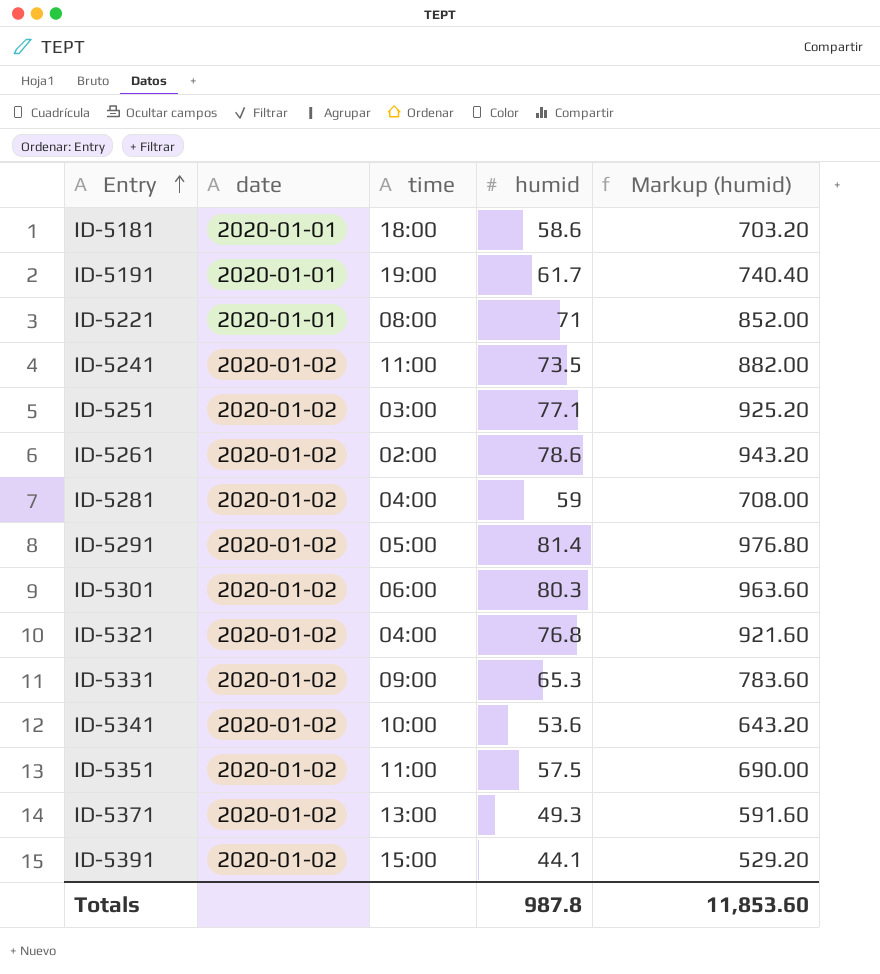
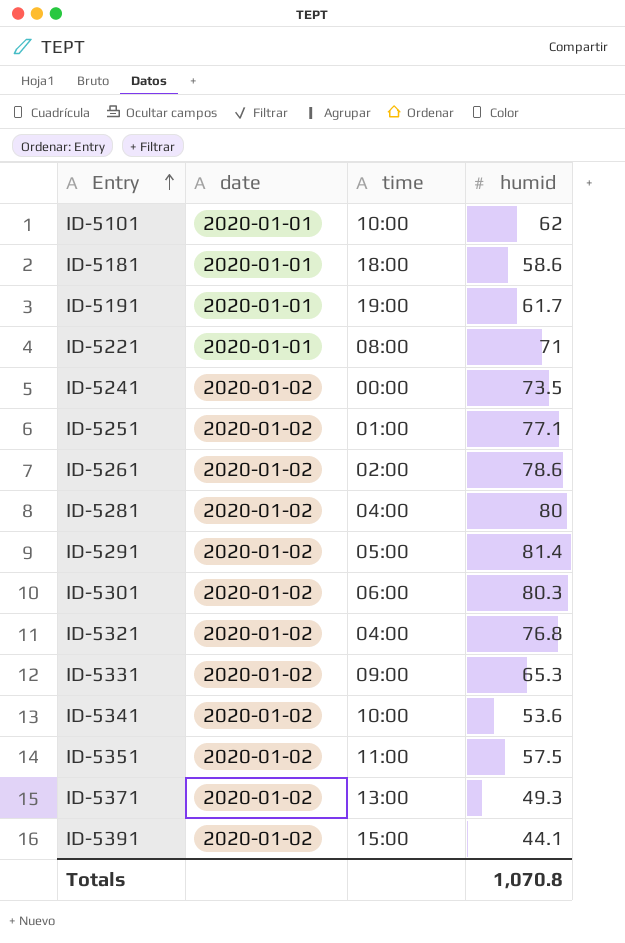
column Markup (humid) | formula: [humid] * 12 -> none
row ID-5101: none -> 2020-01-01 | 10:00 | 62
ID-5241 | time: 11:00 -> 00:00
ID-5251 | time: 03:00 -> 01:00
ID-5281 | humid: 59 -> 80
Totals | humid: 987.8 -> 1,070.8

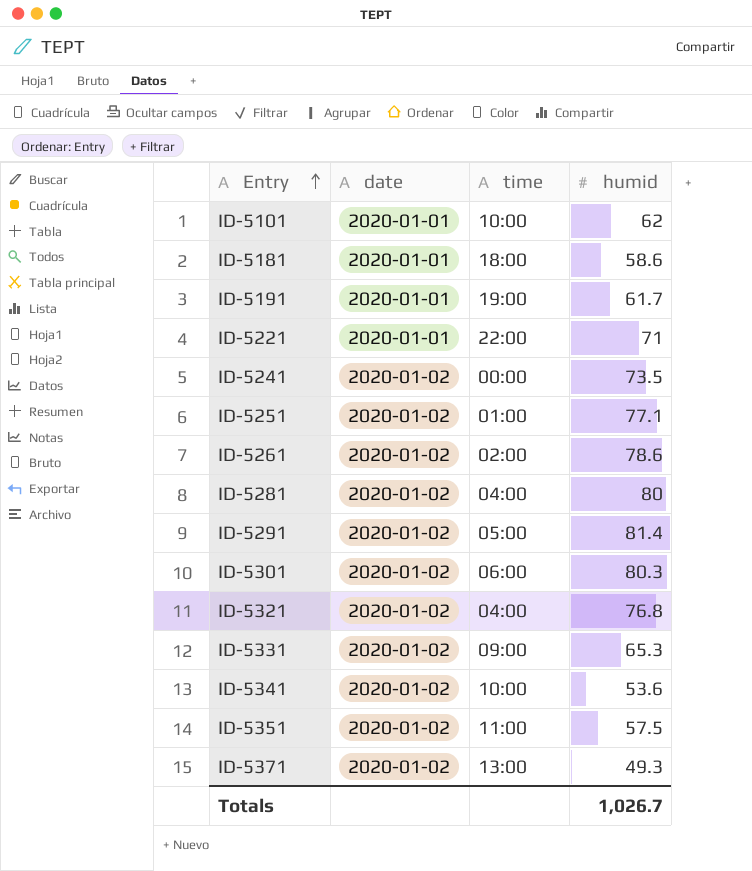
row ID-5391: 2020-01-02 | 15:00 | 44.1 -> none
ID-5221 | time: 08:00 -> 22:00
Totals | humid: 1,070.8 -> 1,026.7

